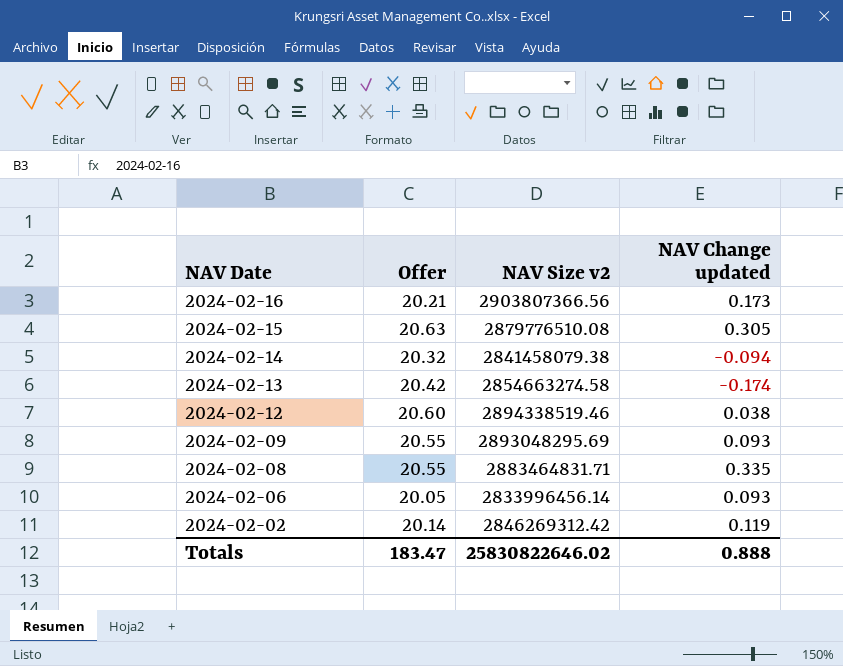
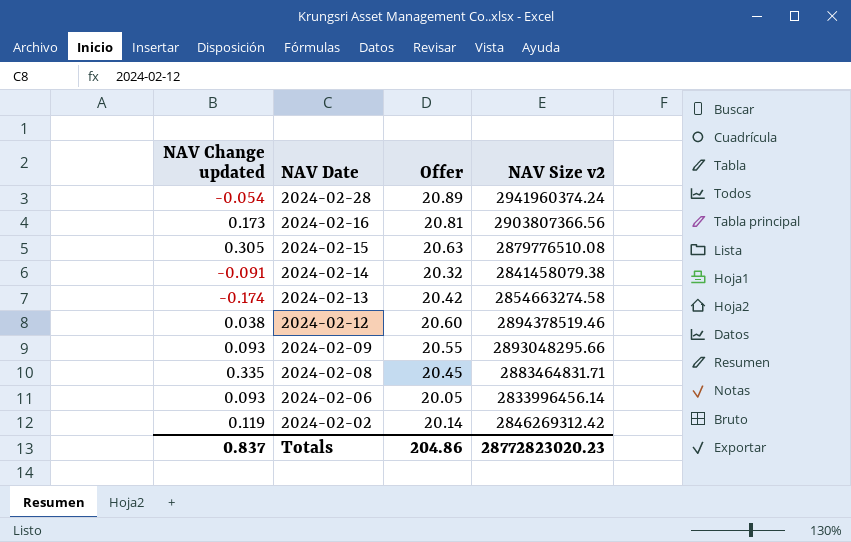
column NAV Change updated | position: 4 -> 1
row 2024-02-28: none -> -0.054 | 20.89 | 2941960374.24
2024-02-16 | Offer: 20.21 -> 20.81
2024-02-14 | NAV Change updated: -0.094 -> -0.091
2024-02-12 | NAV Size v2: 2894338519.46 -> 2894378519.46
2024-02-09 | NAV Size v2: 2893048295.69 -> 2893048295.66
2024-02-08 | Offer: 20.55 -> 20.45
Totals | NAV Change updated: 0.888 -> 0.837
Totals | Offer: 183.47 -> 204.86
Totals | NAV Size v2: 25830822646.02 -> 28772823020.23

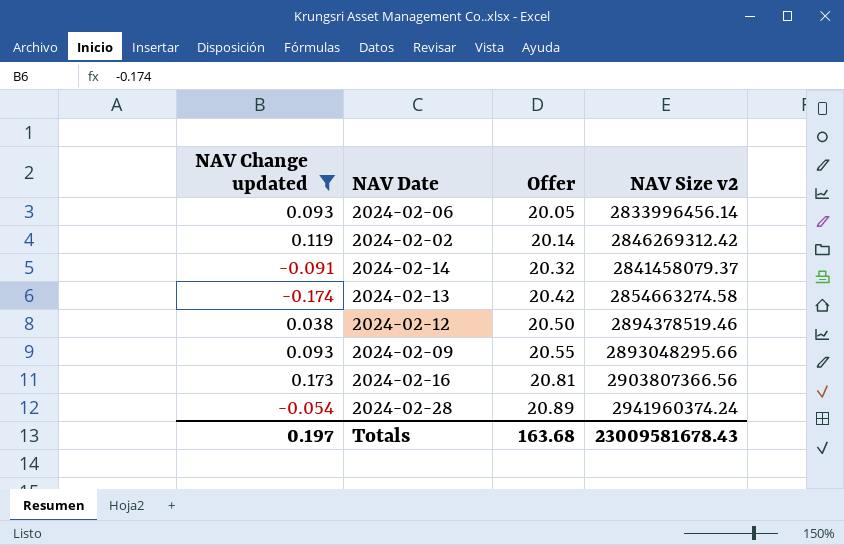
filter: none -> NAV Change updated <= 0.173
row order: NAV Date descending -> Offer ascending
2024-02-14 | NAV Size v2: 2841458079.38 -> 2841458079.37
2024-02-12 | Offer: 20.60 -> 20.50
Totals | NAV Change updated: 0.837 -> 0.197
Totals | Offer: 204.86 -> 163.68
Totals | NAV Size v2: 28772823020.23 -> 23009581678.43

